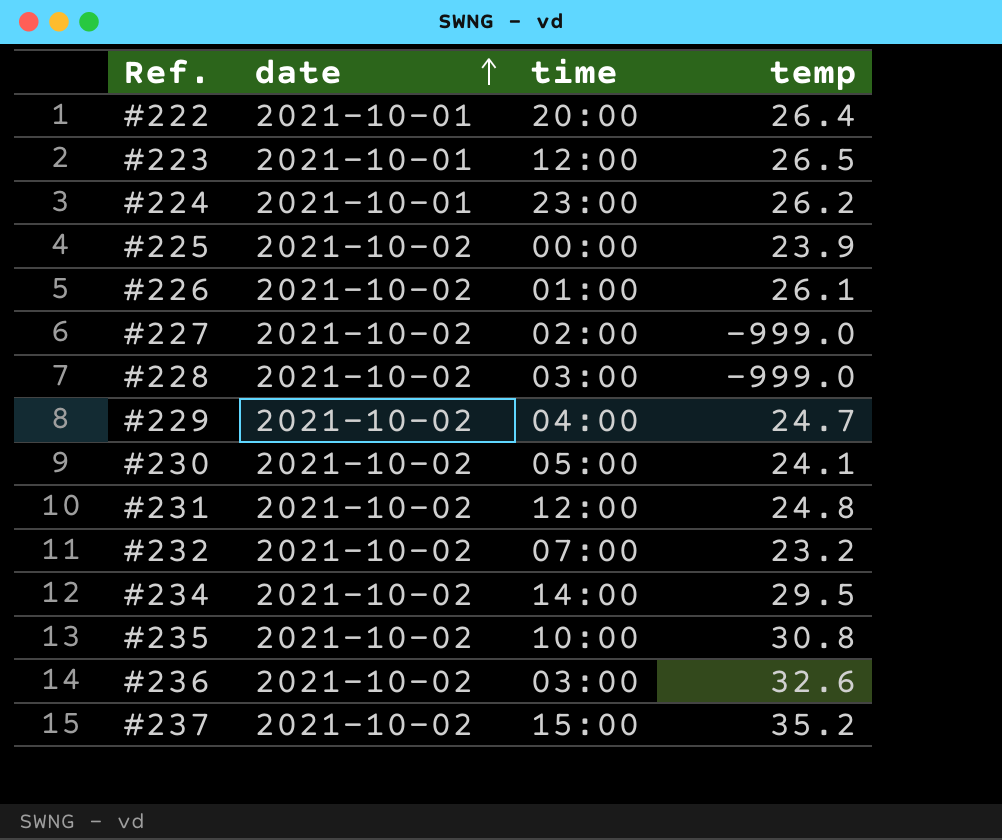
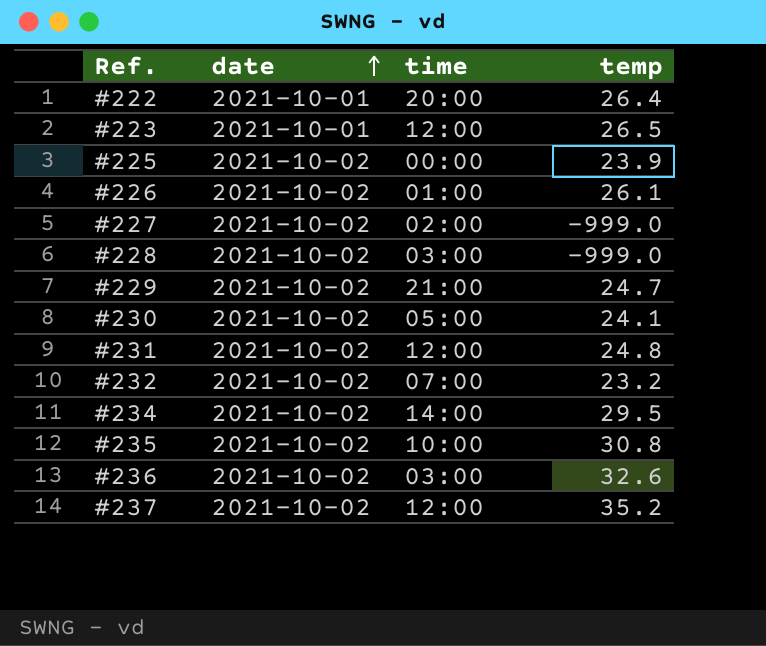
row #224: 2021-10-01 | 23:00 | 26.2 -> none
#229 | time: 04:00 -> 21:00
#237 | time: 15:00 -> 12:00

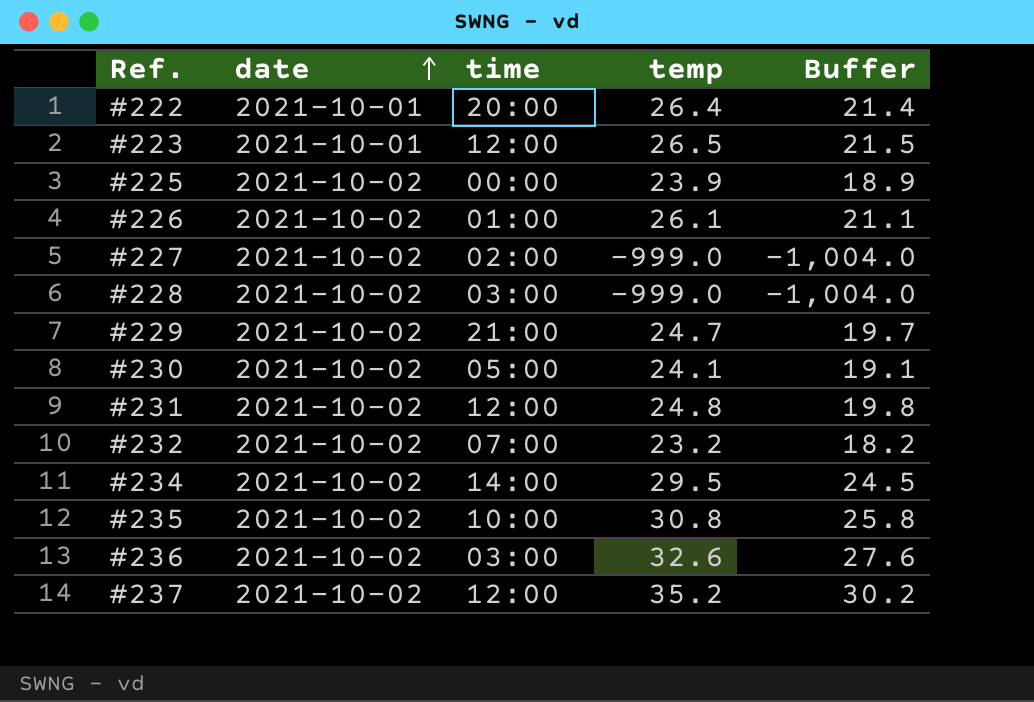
column Buffer | formula: none -> [temp] - 5

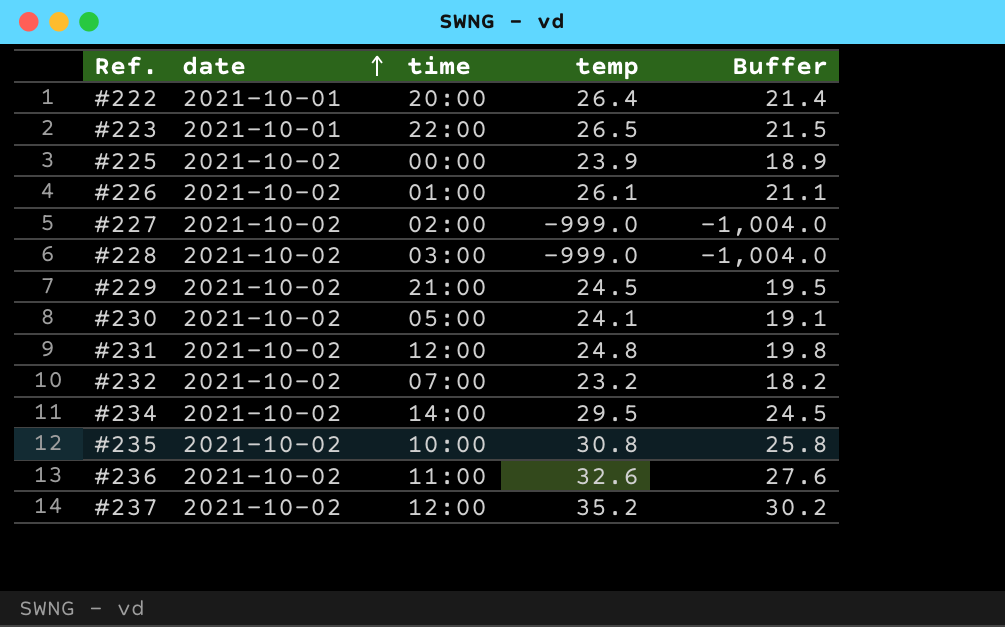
#223 | time: 12:00 -> 22:00
#229 | temp: 24.7 -> 24.5
#229 | Buffer: 19.7 -> 19.5
#236 | time: 03:00 -> 11:00

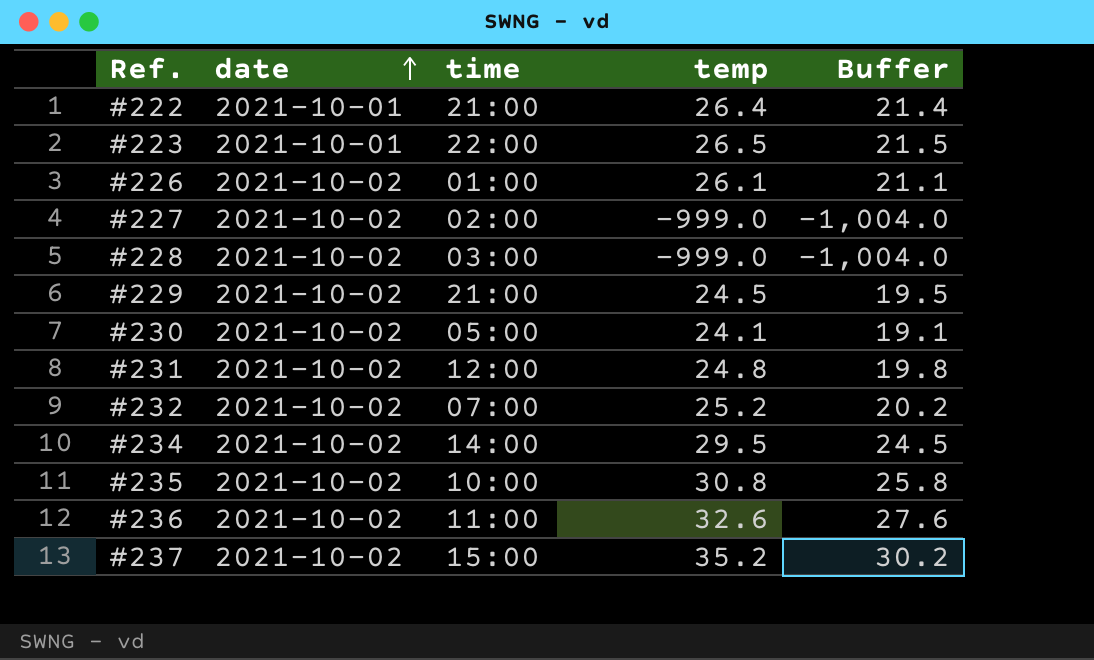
row #225: 2021-10-02 | 00:00 | 23.9 | 18.9 -> none
#222 | time: 20:00 -> 21:00
#232 | temp: 23.2 -> 25.2
#232 | Buffer: 18.2 -> 20.2
#237 | time: 12:00 -> 15:00

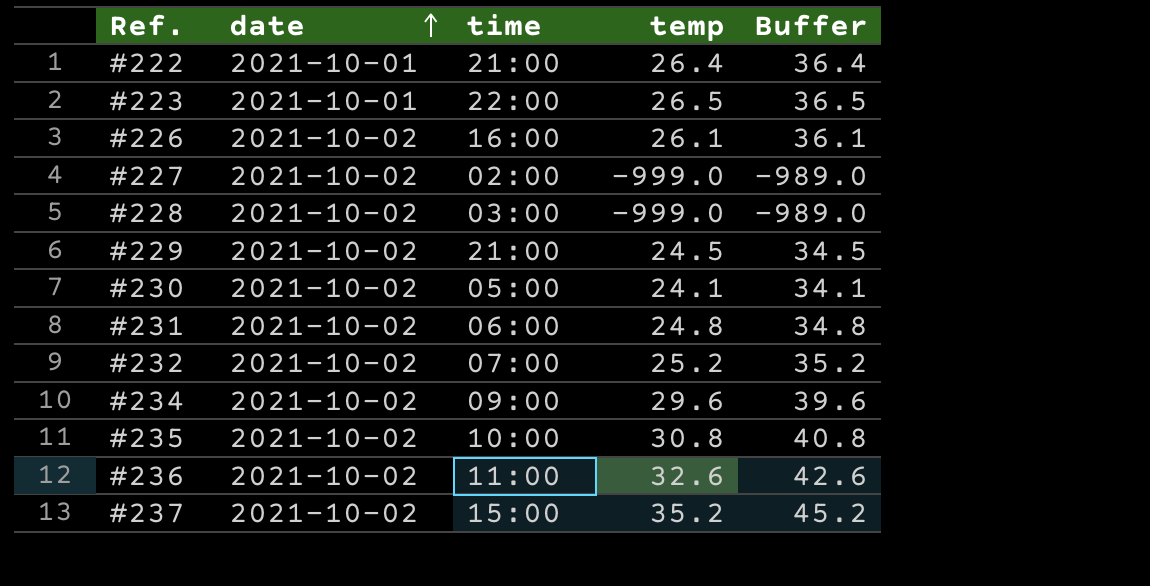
column Buffer | formula: [temp] - 5 -> [temp] + 10
#226 | time: 01:00 -> 16:00
#231 | time: 12:00 -> 06:00
#234 | time: 14:00 -> 09:00
#234 | temp: 29.5 -> 29.6

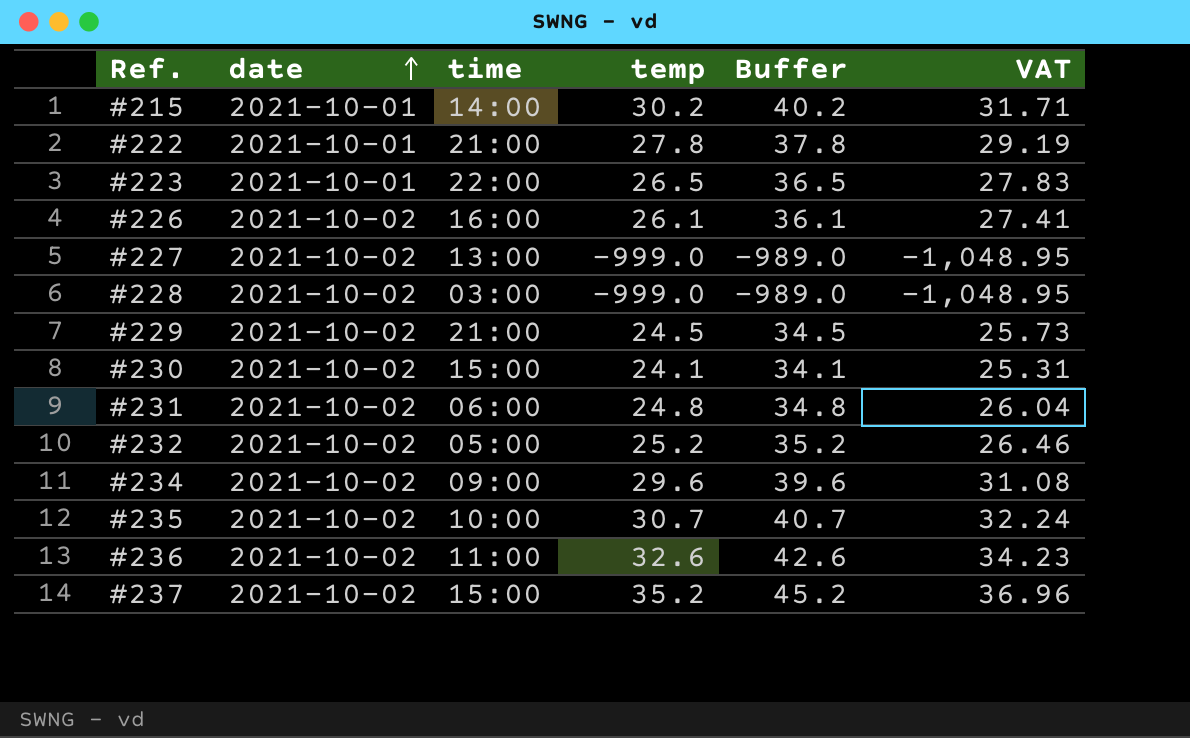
column VAT | formula: none -> [temp] * 1.05
row #215: none -> 2021-10-01 | 14:00 | 30.2 | 40.2 | 31.71
#222 | temp: 26.4 -> 27.8
#222 | Buffer: 36.4 -> 37.8
#227 | time: 02:00 -> 13:00
#230 | time: 05:00 -> 15:00
#232 | time: 07:00 -> 05:00
#235 | temp: 30.8 -> 30.7
#235 | Buffer: 40.8 -> 40.7

